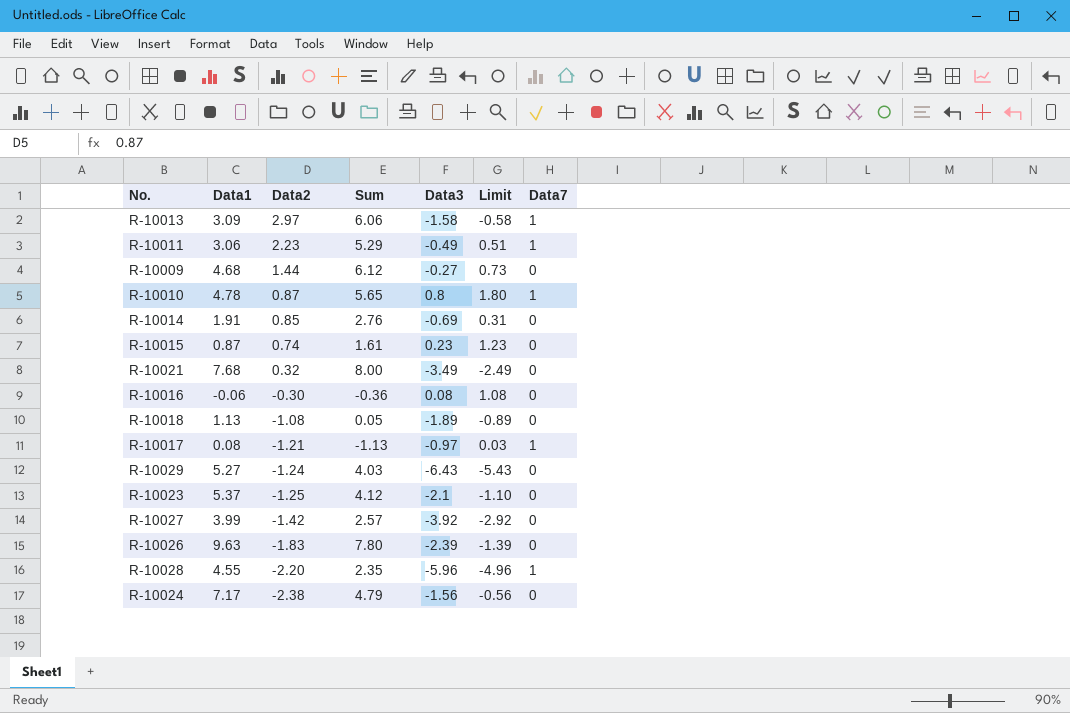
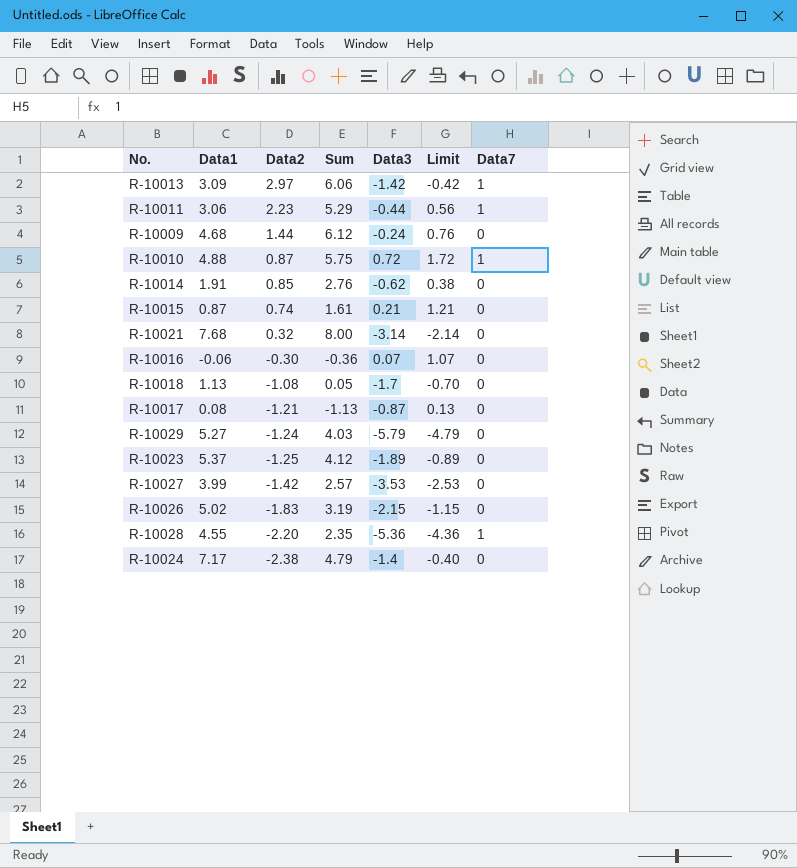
R-10013 | Data3: -1.58 -> -1.42
R-10013 | Limit: -0.58 -> -0.42
R-10011 | Data3: -0.49 -> -0.44
R-10011 | Limit: 0.51 -> 0.56
R-10009 | Data3: -0.27 -> -0.24
R-10009 | Limit: 0.73 -> 0.76
R-10010 | Data1: 4.78 -> 4.88
R-10010 | Sum: 5.65 -> 5.75
R-10010 | Data3: 0.8 -> 0.72
R-10010 | Limit: 1.80 -> 1.72
R-10014 | Data3: -0.69 -> -0.62
R-10014 | Limit: 0.31 -> 0.38
R-10015 | Data3: 0.23 -> 0.21
R-10015 | Limit: 1.23 -> 1.21
R-10021 | Data3: -3.49 -> -3.14
R-10021 | Limit: -2.49 -> -2.14
R-10016 | Data3: 0.08 -> 0.07
R-10016 | Limit: 1.08 -> 1.07
R-10018 | Data3: -1.89 -> -1.7
R-10018 | Limit: -0.89 -> -0.70
R-10017 | Data3: -0.97 -> -0.87
R-10017 | Limit: 0.03 -> 0.13
R-10017 | Data7: 1 -> 0
R-10029 | Data3: -6.43 -> -5.79
R-10029 | Limit: -5.43 -> -4.79
R-10023 | Data3: -2.1 -> -1.89
R-10023 | Limit: -1.10 -> -0.89
R-10027 | Data3: -3.92 -> -3.53
R-10027 | Limit: -2.92 -> -2.53
R-10026 | Data1: 9.63 -> 5.02
R-10026 | Sum: 7.80 -> 3.19
R-10026 | Data3: -2.39 -> -2.15
R-10026 | Limit: -1.39 -> -1.15
R-10028 | Data3: -5.96 -> -5.36
R-10028 | Limit: -4.96 -> -4.36
R-10024 | Data3: -1.56 -> -1.4
R-10024 | Limit: -0.56 -> -0.40

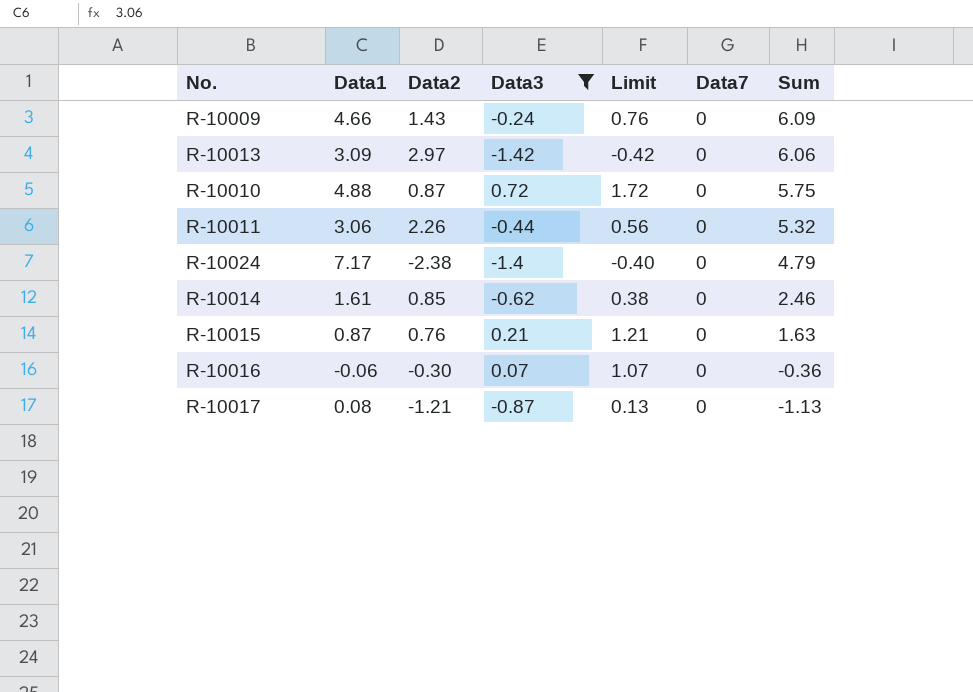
filter: none -> Data3 >= -1.42
row order: Data2 descending -> Sum descending
column Sum | position: 4 -> 7
R-10009 | Data1: 4.68 -> 4.66
R-10009 | Data2: 1.44 -> 1.43
R-10009 | Sum: 6.12 -> 6.09
R-10013 | Data7: 1 -> 0
R-10010 | Data7: 1 -> 0
R-10011 | Data2: 2.23 -> 2.26
R-10011 | Data7: 1 -> 0
R-10011 | Sum: 5.29 -> 5.32
R-10014 | Data1: 1.91 -> 1.61
R-10014 | Sum: 2.76 -> 2.46
R-10015 | Data2: 0.74 -> 0.76
R-10015 | Sum: 1.61 -> 1.63

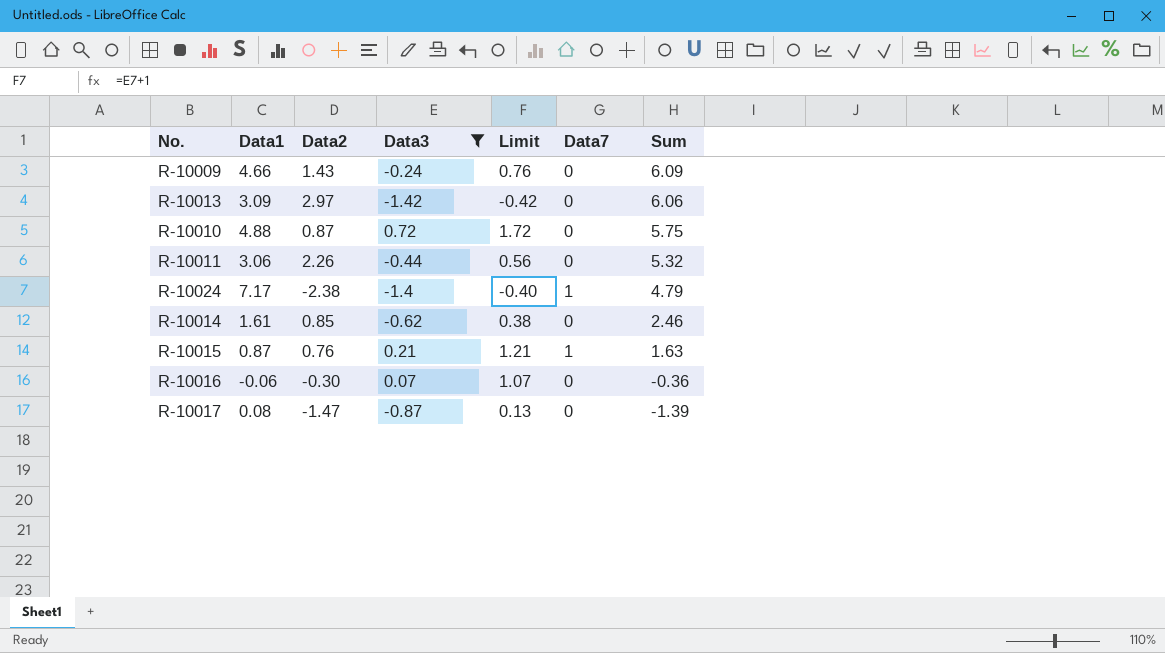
R-10024 | Data7: 0 -> 1
R-10015 | Data7: 0 -> 1
R-10017 | Data2: -1.21 -> -1.47
R-10017 | Sum: -1.13 -> -1.39

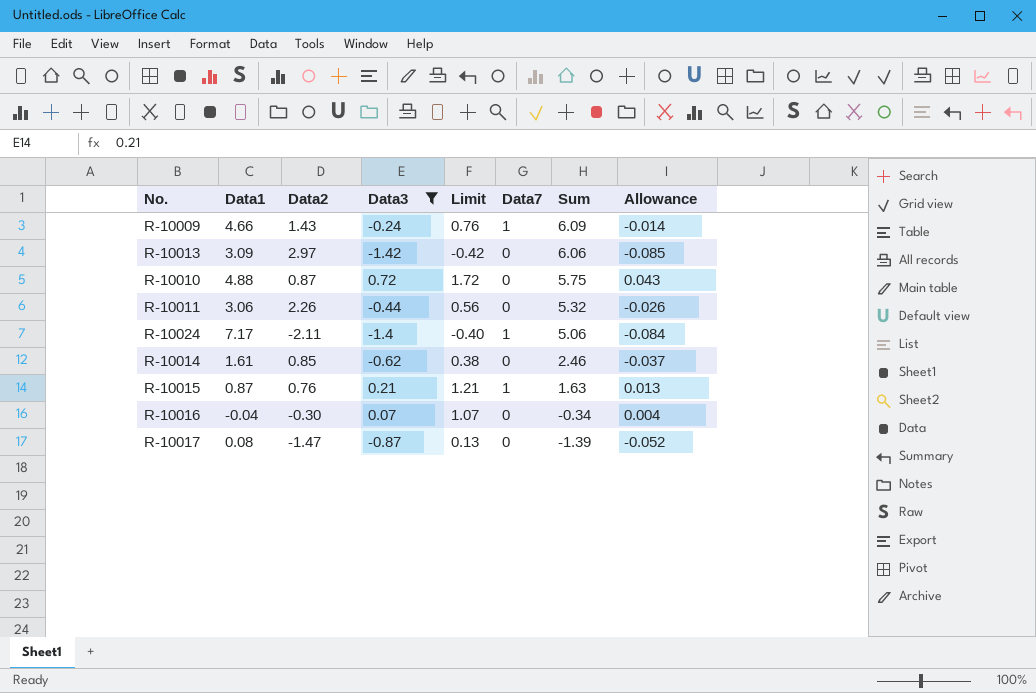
column Allowance | formula: none -> [Data3] * 0.06
R-10009 | Data7: 0 -> 1
R-10024 | Data2: -2.38 -> -2.11
R-10024 | Sum: 4.79 -> 5.06
R-10016 | Data1: -0.06 -> -0.04
R-10016 | Sum: -0.36 -> -0.34

